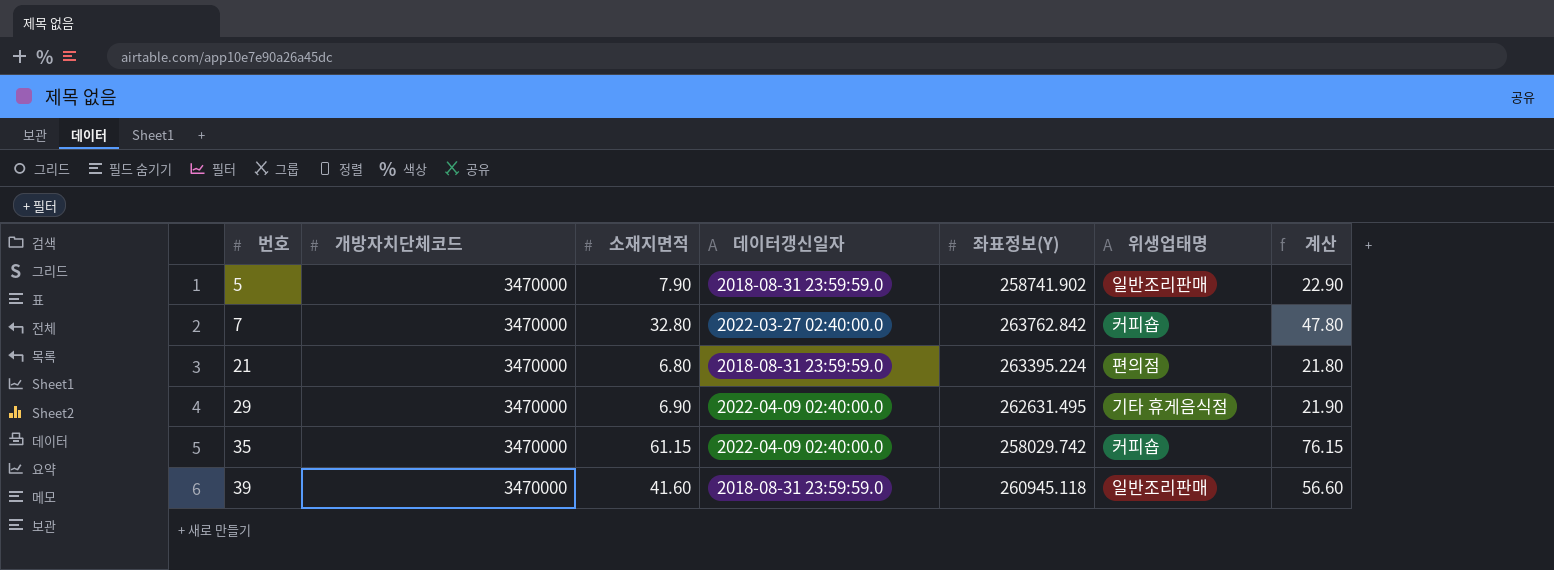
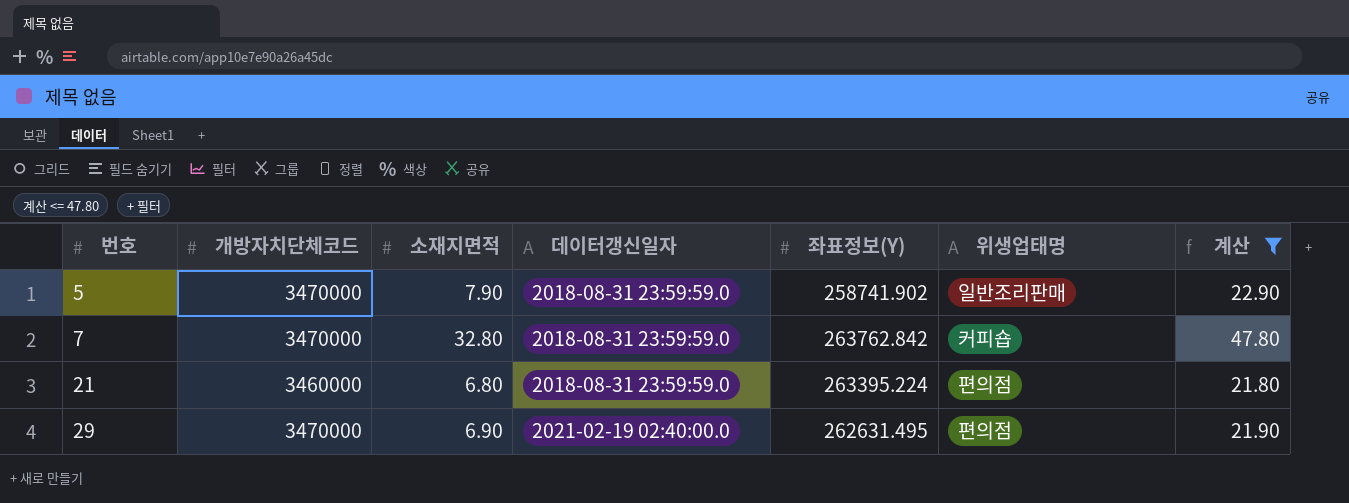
filter: none -> 계산 <= 47.80
7 | 데이터갱신일자: 2022-03-27 02:40:00.0 -> 2018-08-31 23:59:59.0
21 | 개방자치단체코드: 3470000 -> 3460000
29 | 데이터갱신일자: 2022-04-09 02:40:00.0 -> 2021-02-19 02:40:00.0
29 | 위생업태명: 기타 휴게음식점 -> 편의점

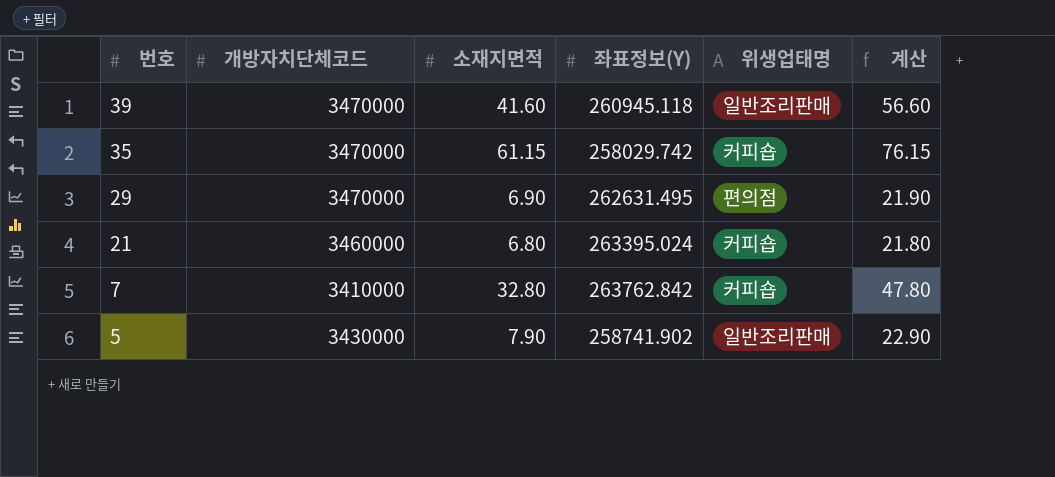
filter: 계산 <= 47.80 -> none
row order: 번호 ascending -> 번호 descending
column 데이터갱신일자 | position: 4 -> none
21 | 좌표정보(Y): 263395.224 -> 263395.024
21 | 위생업태명: 편의점 -> 커피숍
7 | 개방자치단체코드: 3470000 -> 3410000
5 | 개방자치단체코드: 3470000 -> 3430000

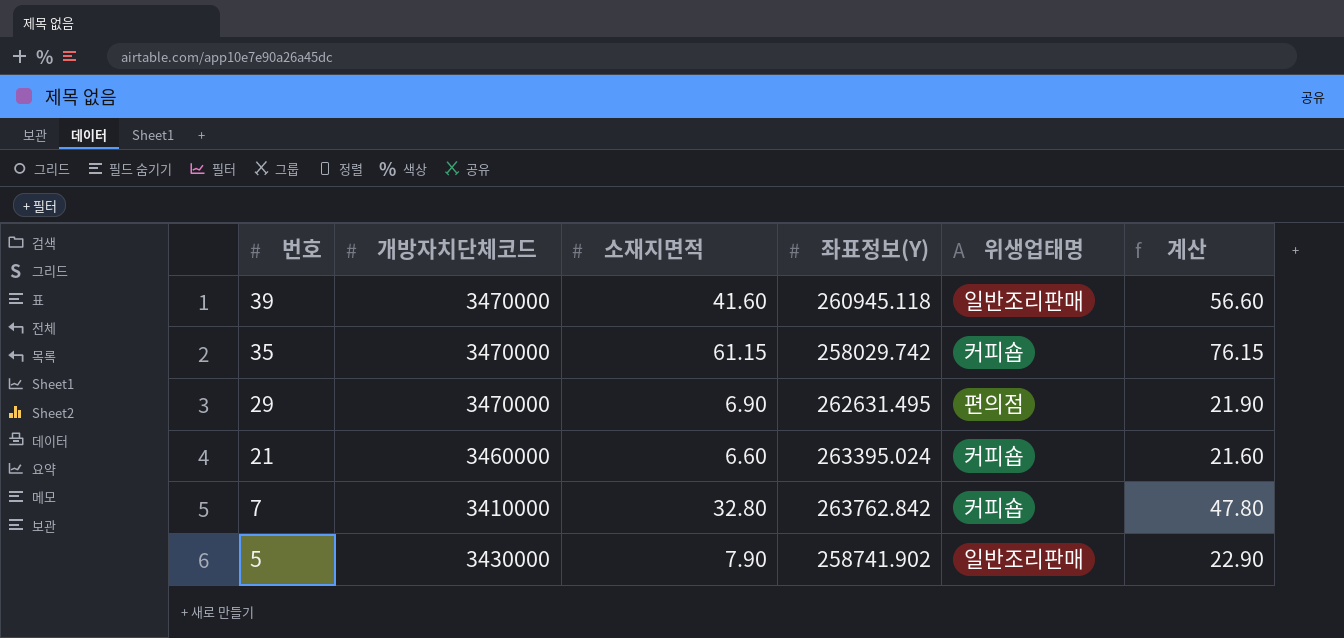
21 | 소재지면적: 6.80 -> 6.60
21 | 계산: 21.80 -> 21.60

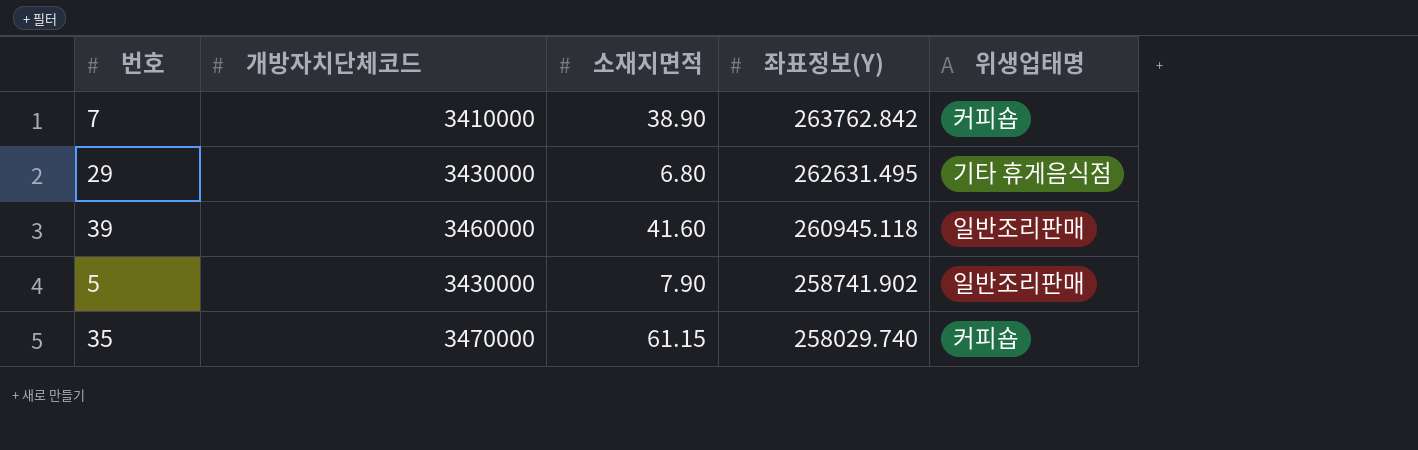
row order: 번호 descending -> 좌표정보(Y) descending
column 계산 | formula: [소재지면적] + 15 -> none
row 21: 3460000 | 6.60 | 263395.024 | 커피숍 | 21.60 -> none
7 | 소재지면적: 32.80 -> 38.90
29 | 개방자치단체코드: 3470000 -> 3430000
29 | 소재지면적: 6.90 -> 6.80
29 | 위생업태명: 편의점 -> 기타 휴게음식점
39 | 개방자치단체코드: 3470000 -> 3460000
35 | 좌표정보(Y): 258029.742 -> 258029.740

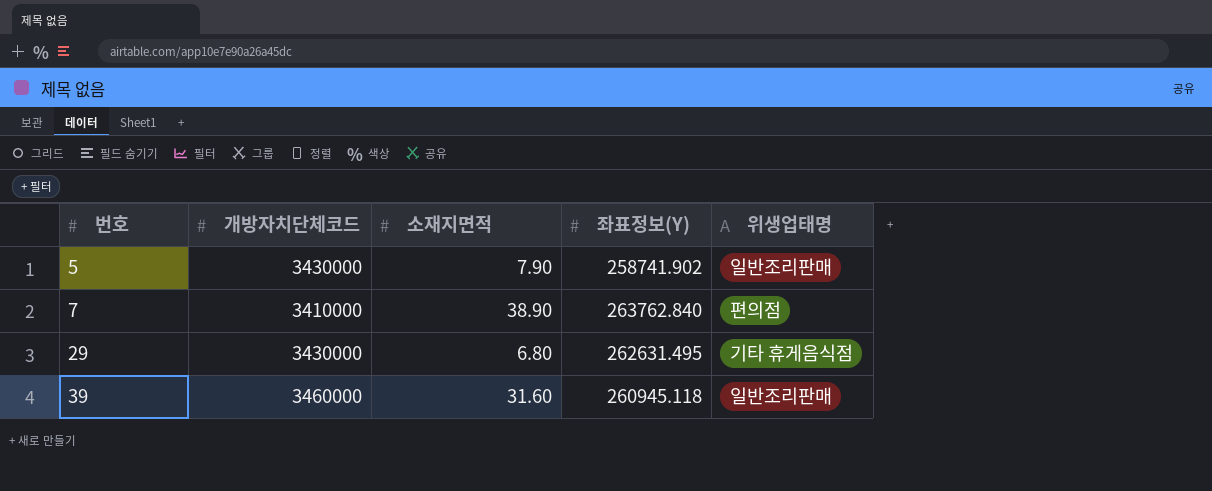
row order: 좌표정보(Y) descending -> 번호 ascending
row 35: 3470000 | 61.15 | 258029.740 | 커피숍 -> none
7 | 좌표정보(Y): 263762.842 -> 263762.840
7 | 위생업태명: 커피숍 -> 편의점
39 | 소재지면적: 41.60 -> 31.60

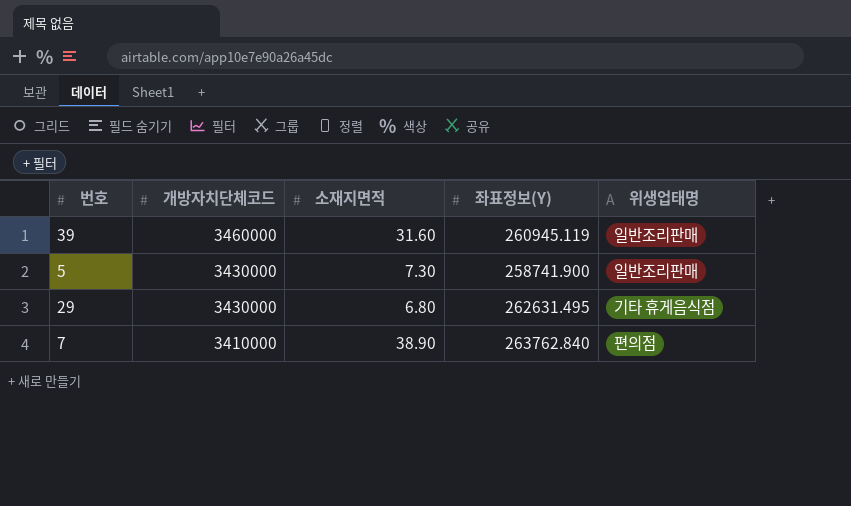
row order: 번호 ascending -> 개방자치단체코드 descending
39 | 좌표정보(Y): 260945.118 -> 260945.119
5 | 소재지면적: 7.90 -> 7.30
5 | 좌표정보(Y): 258741.902 -> 258741.900

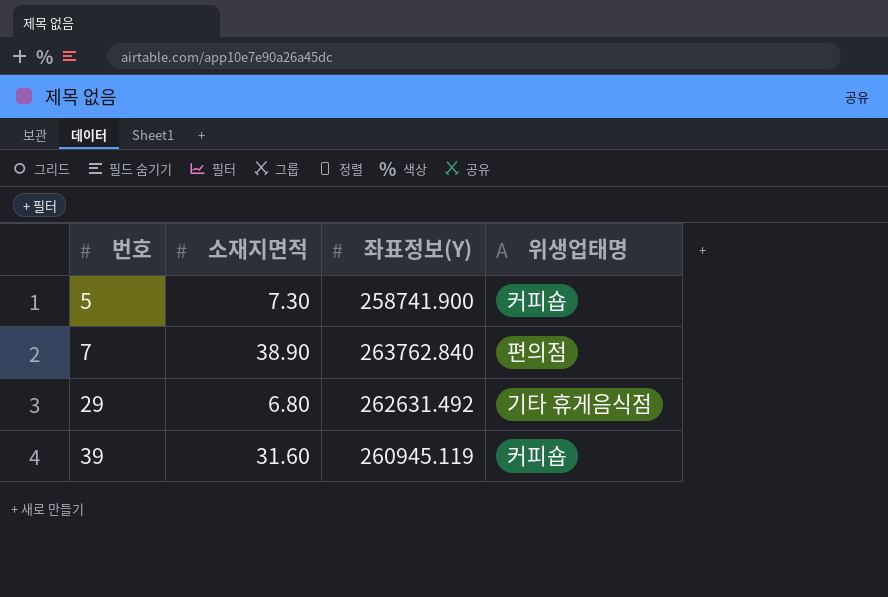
row order: 개방자치단체코드 descending -> 번호 ascending
column 개방자치단체코드 | position: 2 -> none
5 | 위생업태명: 일반조리판매 -> 커피숍
29 | 좌표정보(Y): 262631.495 -> 262631.492
39 | 위생업태명: 일반조리판매 -> 커피숍

